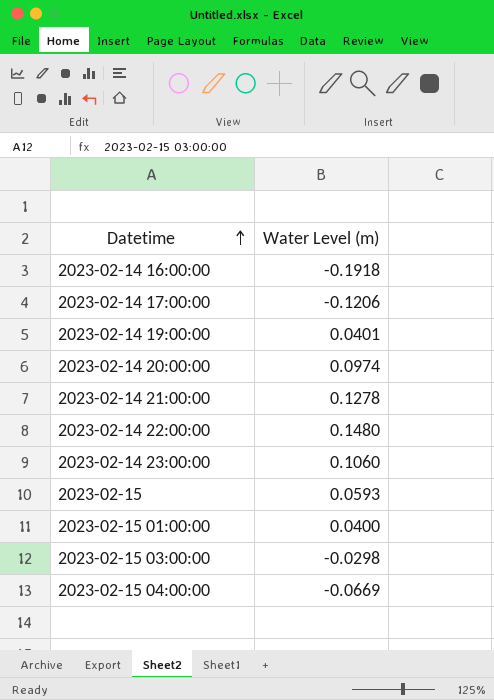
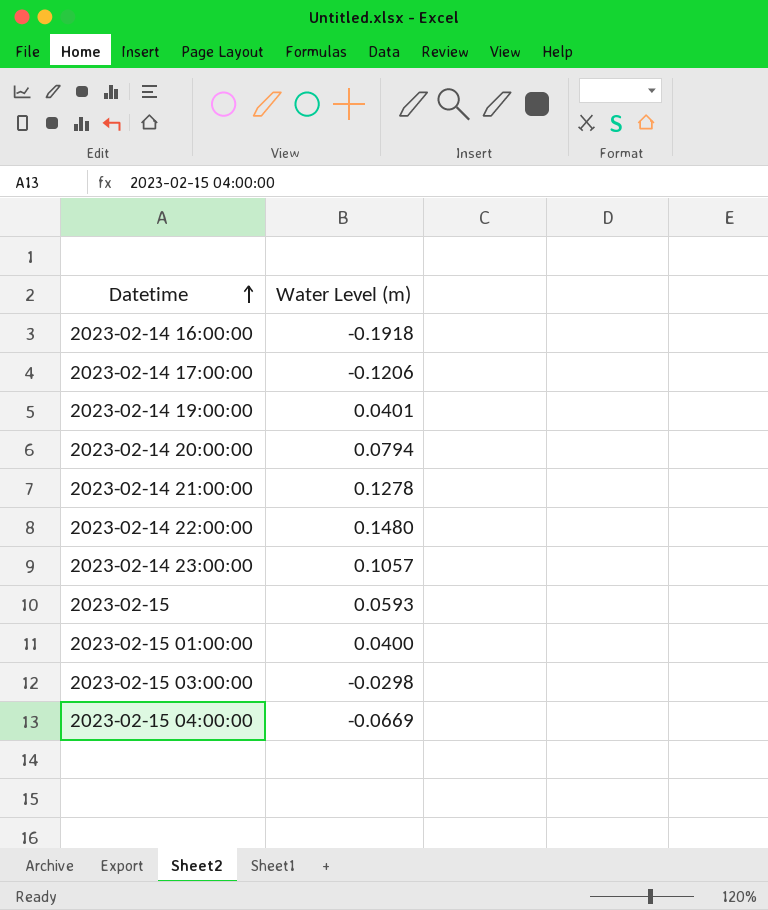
2023-02-14 20:00:00 | Water Level (m): 0.0974 -> 0.0794
2023-02-14 23:00:00 | Water Level (m): 0.1060 -> 0.1057

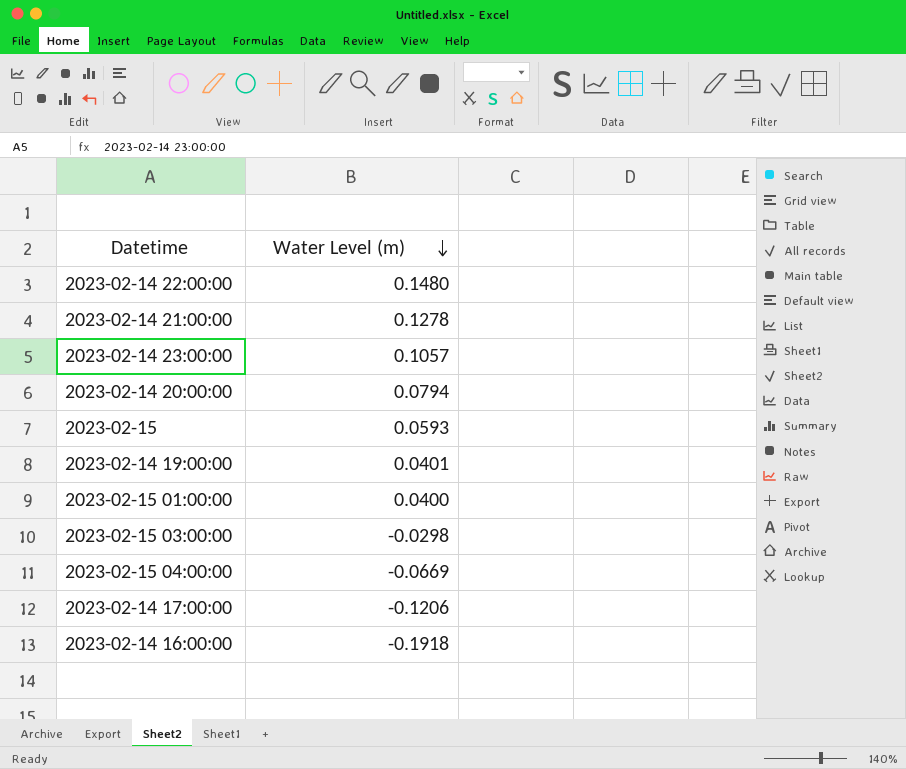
row order: Datetime ascending -> Water Level (m) descending

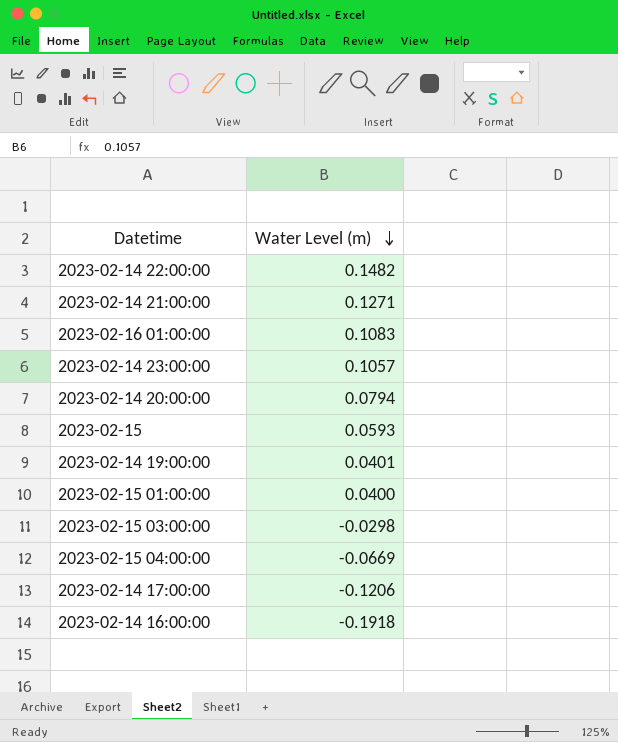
2023-02-14 22:00:00 | Water Level (m): 0.1480 -> 0.1482
2023-02-14 21:00:00 | Water Level (m): 0.1278 -> 0.1271
row 2023-02-16 01:00:00: none -> 0.1083

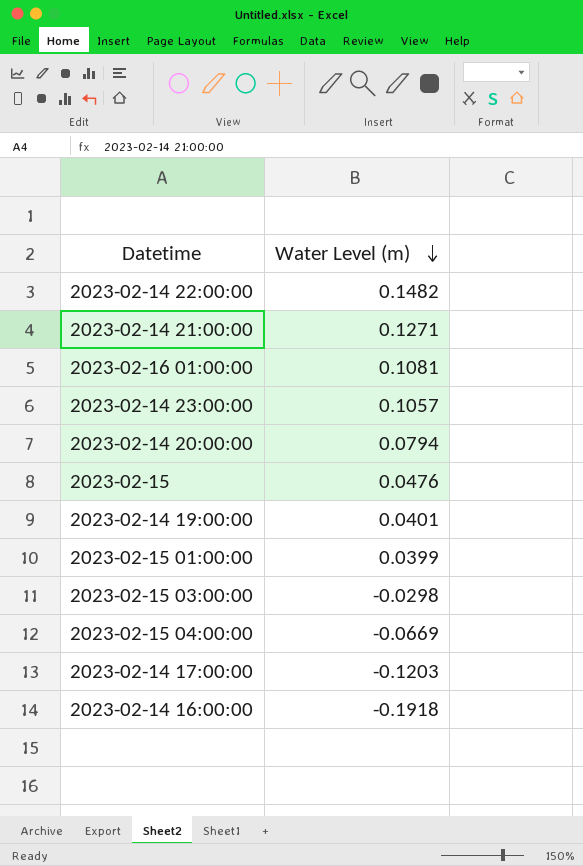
2023-02-16 01:00:00 | Water Level (m): 0.1083 -> 0.1081
2023-02-15 | Water Level (m): 0.0593 -> 0.0476
2023-02-15 01:00:00 | Water Level (m): 0.0400 -> 0.0399
2023-02-14 17:00:00 | Water Level (m): -0.1206 -> -0.1203

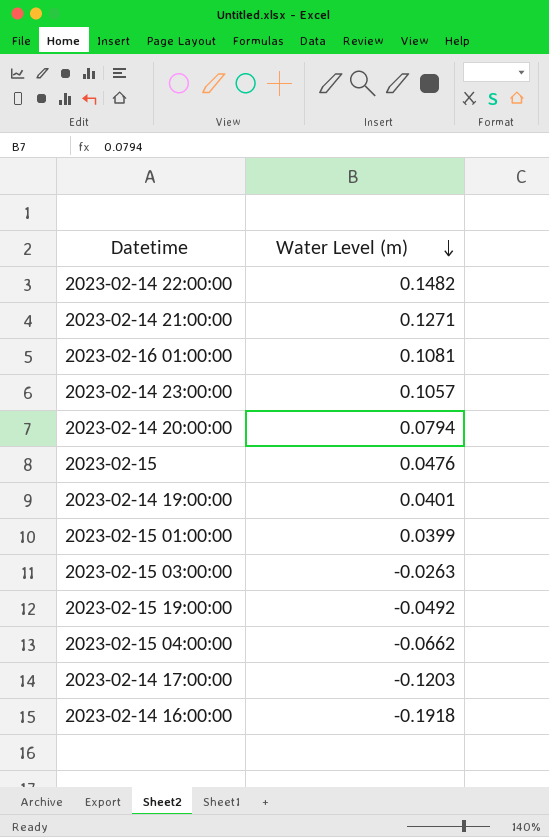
2023-02-15 03:00:00 | Water Level (m): -0.0298 -> -0.0263
row 2023-02-15 19:00:00: none -> -0.0492
2023-02-15 04:00:00 | Water Level (m): -0.0669 -> -0.0662

